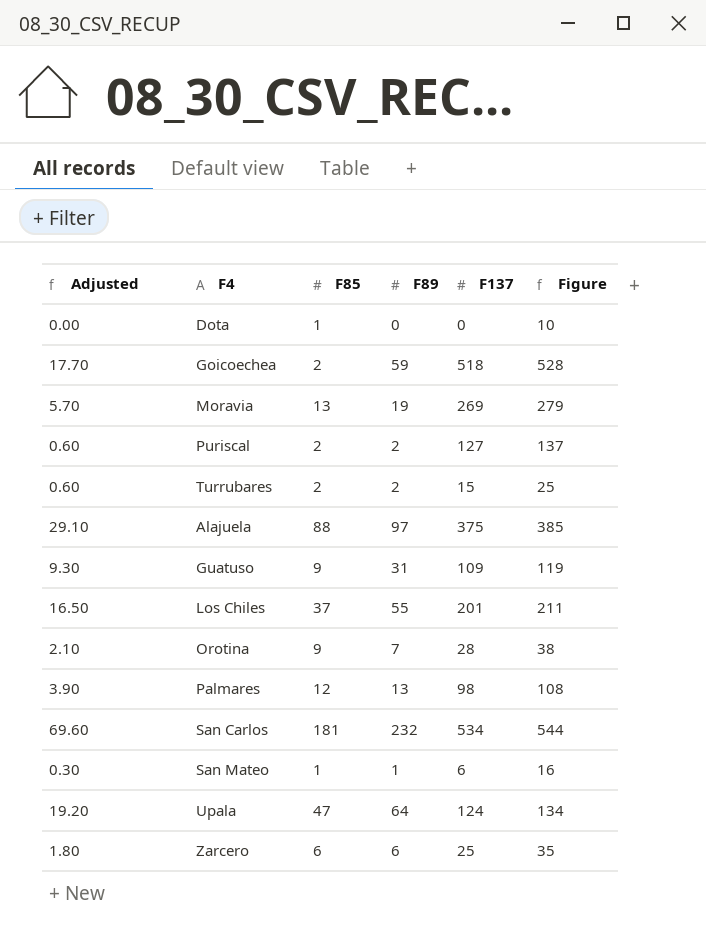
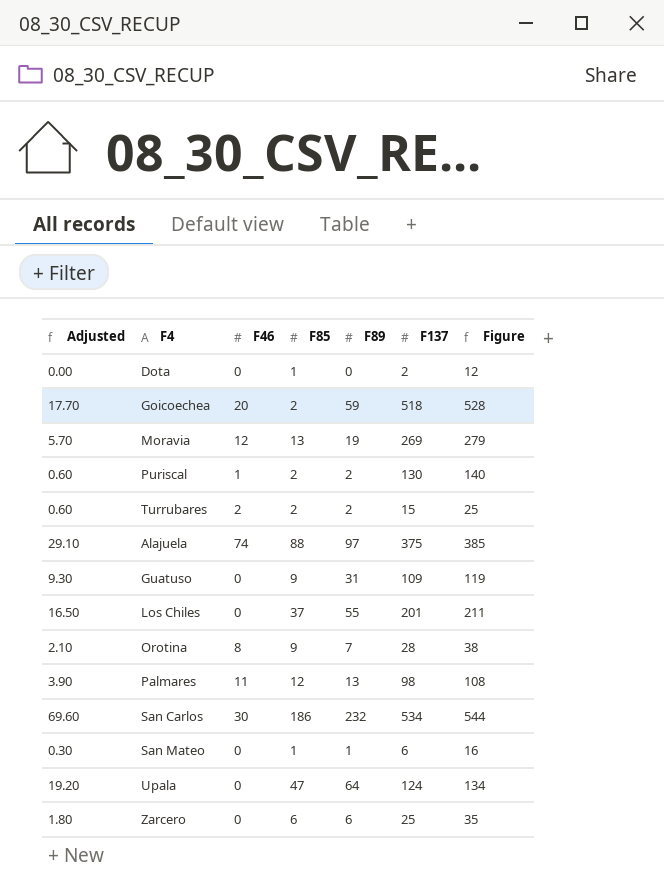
column F46 | position: none -> 3
Dota | F137: 0 -> 2
Dota | Figure: 10 -> 12
Puriscal | F137: 127 -> 130
Puriscal | Figure: 137 -> 140
San Carlos | F85: 181 -> 186

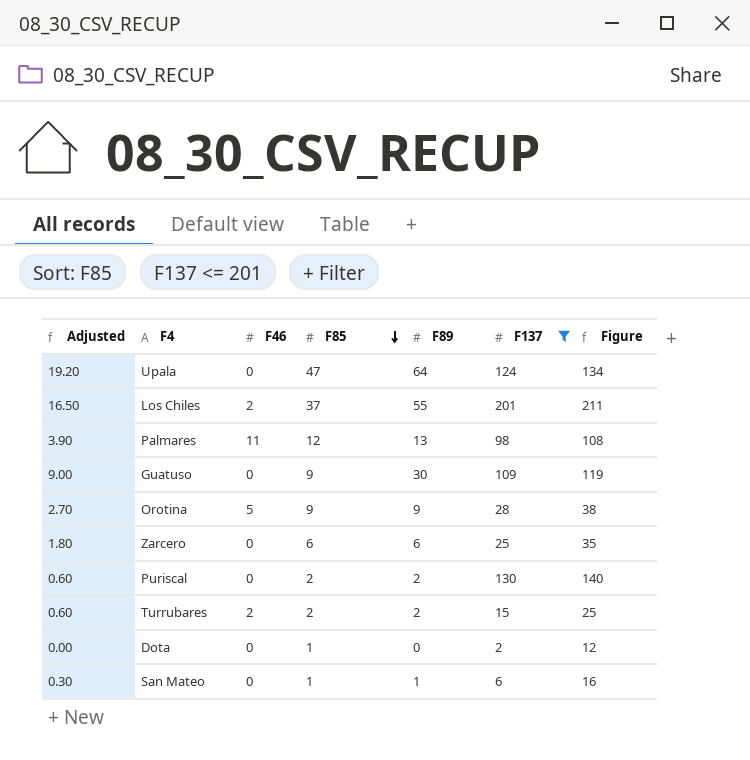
filter: none -> F137 <= 201
row order: none -> F85 descending
Los Chiles | F46: 0 -> 2
Guatuso | Adjusted: 9.30 -> 9.00
Guatuso | F89: 31 -> 30
Orotina | Adjusted: 2.10 -> 2.70
Orotina | F46: 8 -> 5
Orotina | F89: 7 -> 9
Puriscal | F46: 1 -> 0

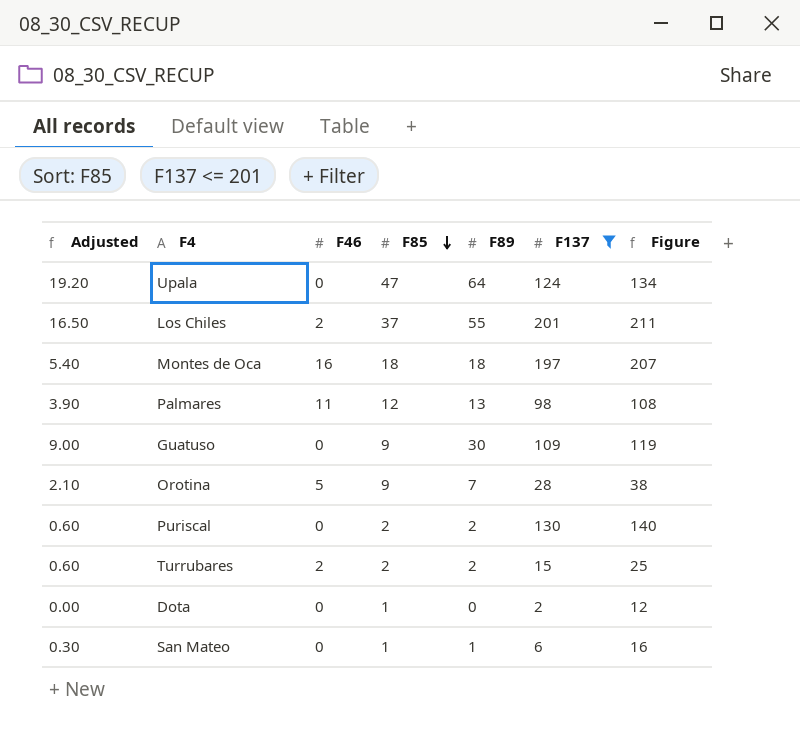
row Zarcero: 1.80 | 0 | 6 | 6 | 25 | 35 -> none
row Montes de Oca: none -> 5.40 | 16 | 18 | 18 | 197 | 207
Orotina | Adjusted: 2.70 -> 2.10
Orotina | F89: 9 -> 7

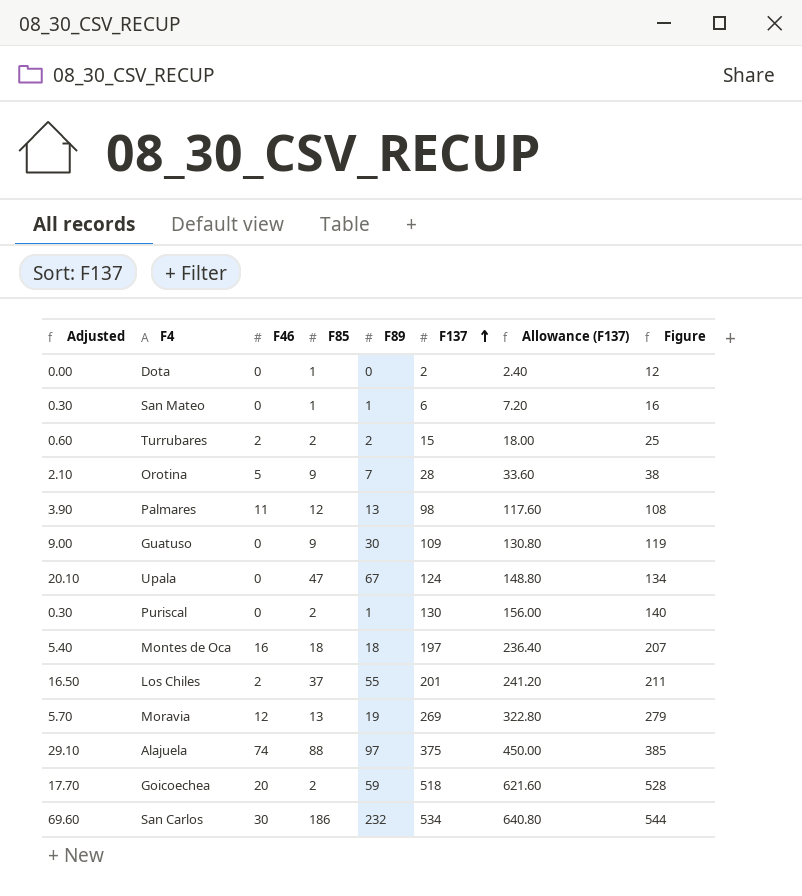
filter: F137 <= 201 -> none
row order: F85 descending -> F137 ascending
column Allowance (F137) | formula: none -> [F137] * 1.2
Upala | Adjusted: 19.20 -> 20.10
Upala | F89: 64 -> 67
Puriscal | Adjusted: 0.60 -> 0.30
Puriscal | F89: 2 -> 1

